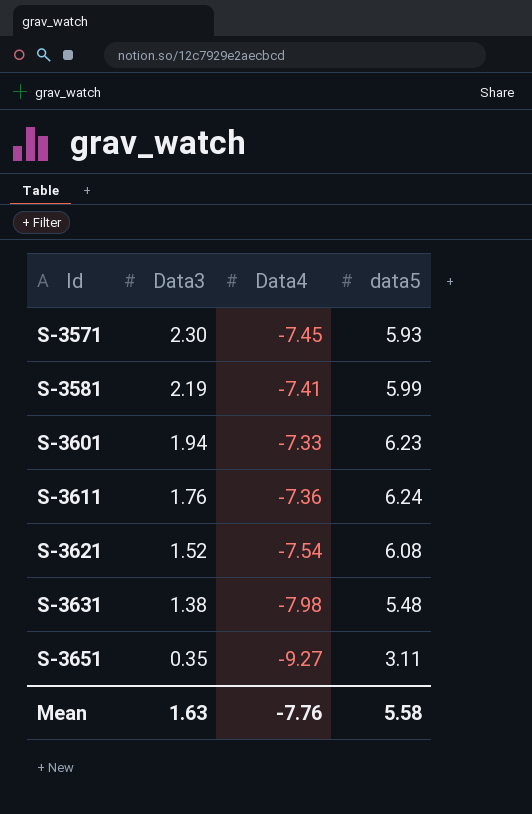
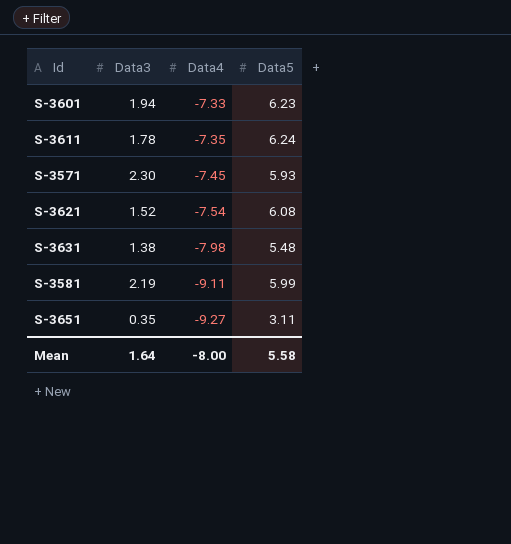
row order: Id ascending -> Data4 descending
column name: data5 -> Data5
S-3611 | Data3: 1.76 -> 1.78
S-3611 | Data4: -7.36 -> -7.35
S-3581 | Data4: -7.41 -> -9.11
Mean | Data3: 1.63 -> 1.64
Mean | Data4: -7.76 -> -8.00

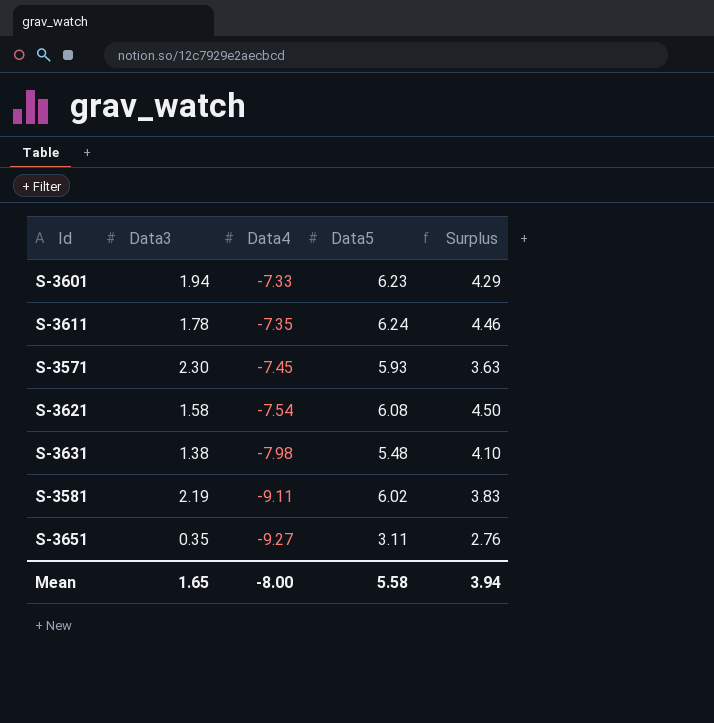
column Surplus | formula: none -> [Data5] - [Data3]
S-3621 | Data3: 1.52 -> 1.58
S-3581 | Data5: 5.99 -> 6.02
Mean | Data3: 1.64 -> 1.65

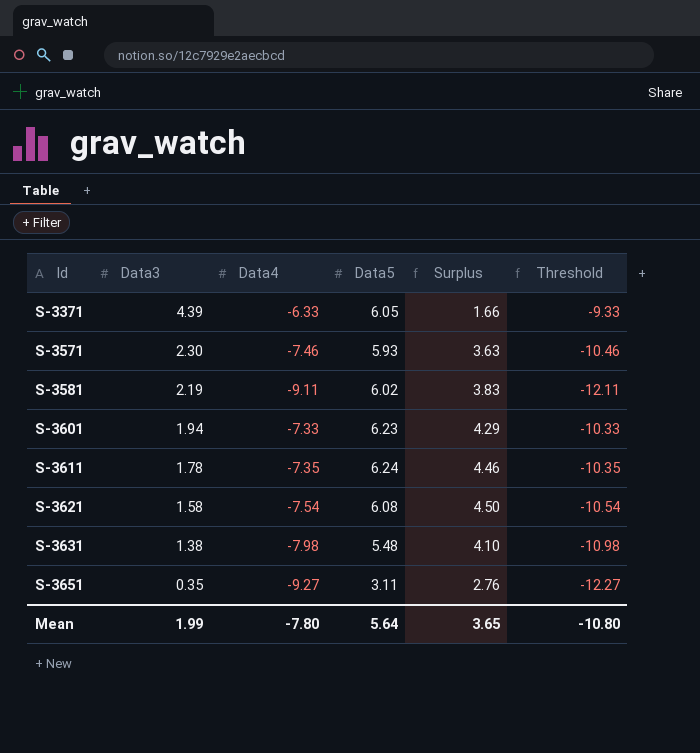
row order: Data4 descending -> Id ascending
column Threshold | formula: none -> [Data4] - 3
row S-3371: none -> 4.39 | -6.33 | 6.05 | 1.66 | -9.33
S-3571 | Data4: -7.45 -> -7.46
Mean | Data3: 1.65 -> 1.99
Mean | Data4: -8.00 -> -7.80
Mean | Data5: 5.58 -> 5.64
Mean | Surplus: 3.94 -> 3.65

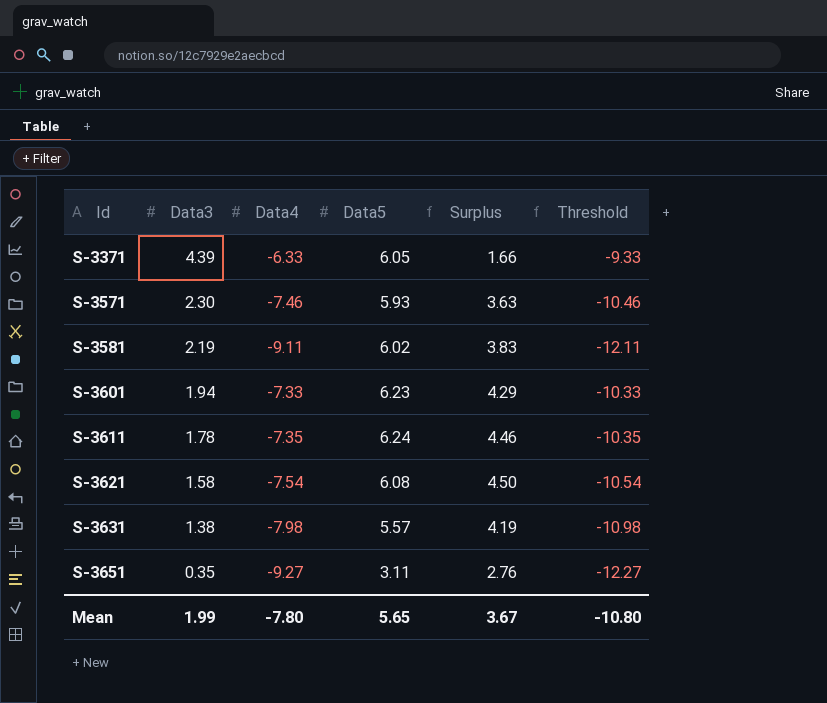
S-3631 | Data5: 5.48 -> 5.57
S-3631 | Surplus: 4.10 -> 4.19
Mean | Data5: 5.64 -> 5.65
Mean | Surplus: 3.65 -> 3.67

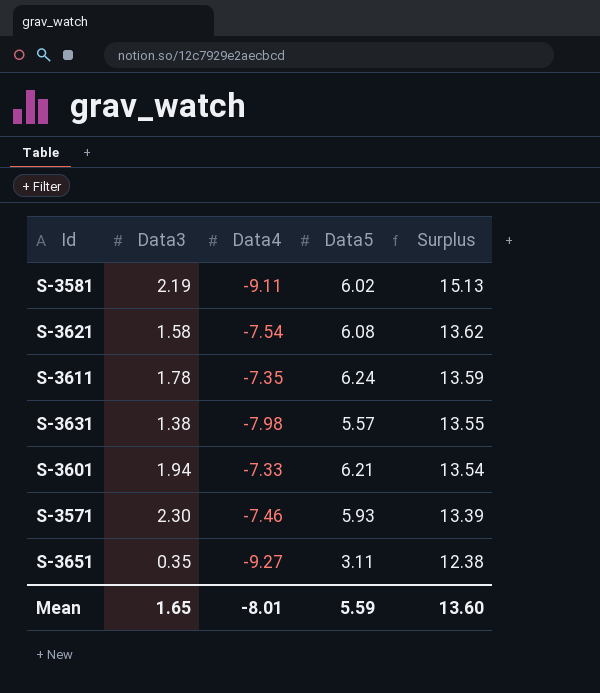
row order: Id ascending -> Surplus descending
column Threshold | formula: [Data4] - 3 -> none
column Surplus | formula: [Data5] - [Data3] -> [Data5] - [Data4]
row S-3371: 4.39 | -6.33 | 6.05 | 1.66 | -9.33 -> none
S-3601 | Data5: 6.23 -> 6.21
Mean | Data3: 1.99 -> 1.65
Mean | Data4: -7.80 -> -8.01
Mean | Data5: 5.65 -> 5.59
Mean | Surplus: 3.67 -> 13.60

